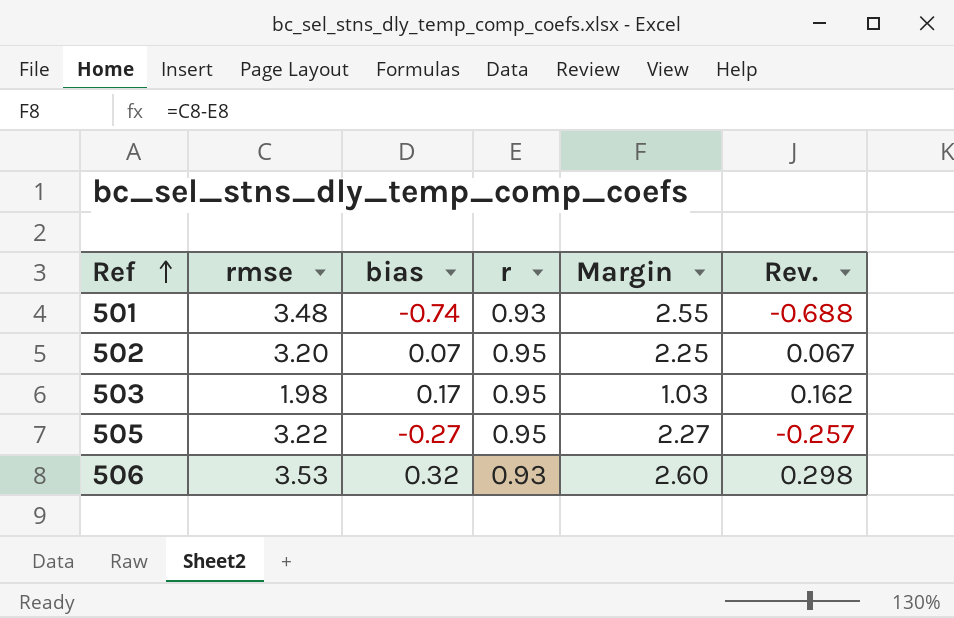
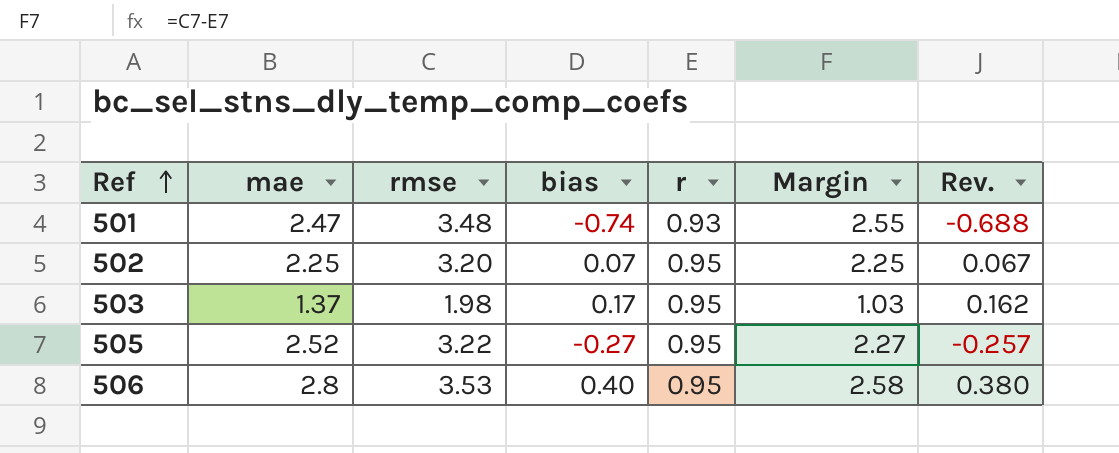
column mae | position: none -> 2
506 | bias: 0.32 -> 0.40
506 | r: 0.93 -> 0.95
506 | Margin: 2.60 -> 2.58
506 | Rev.: 0.298 -> 0.380

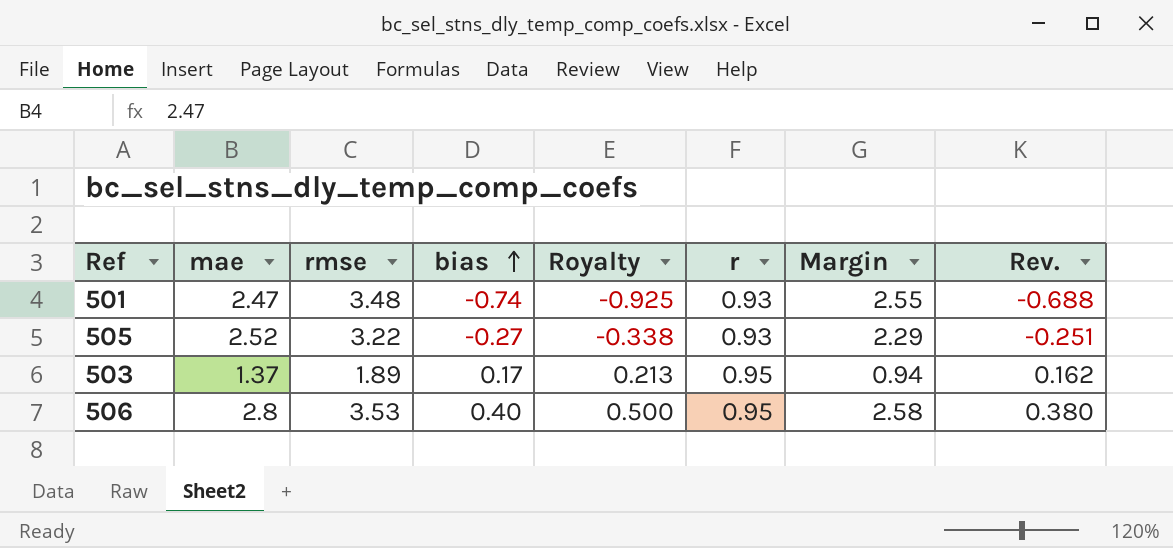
row order: Ref ascending -> bias ascending
column Royalty | formula: none -> [bias] * 1.25
row 502: 2.25 | 3.20 | 0.07 | 0.95 | 2.25 | 0.067 -> none
505 | r: 0.95 -> 0.93
505 | Margin: 2.27 -> 2.29
505 | Rev.: -0.257 -> -0.251
503 | rmse: 1.98 -> 1.89
503 | Margin: 1.03 -> 0.94

